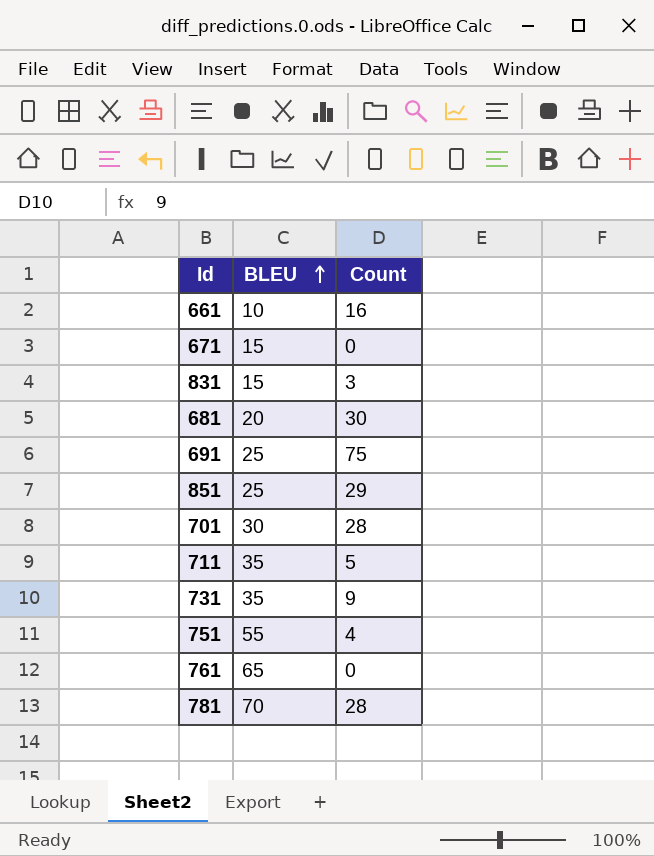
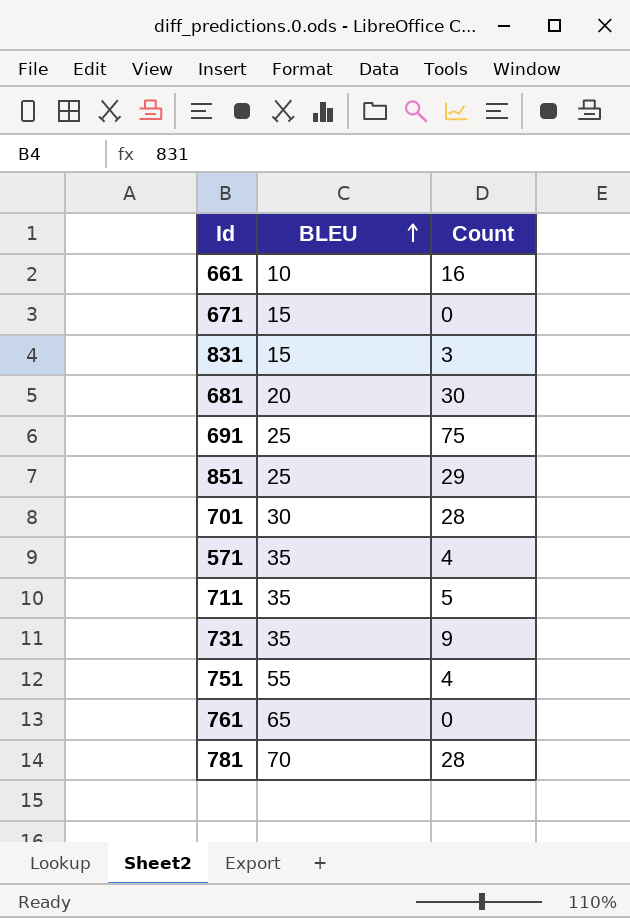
row 571: none -> 35 | 4

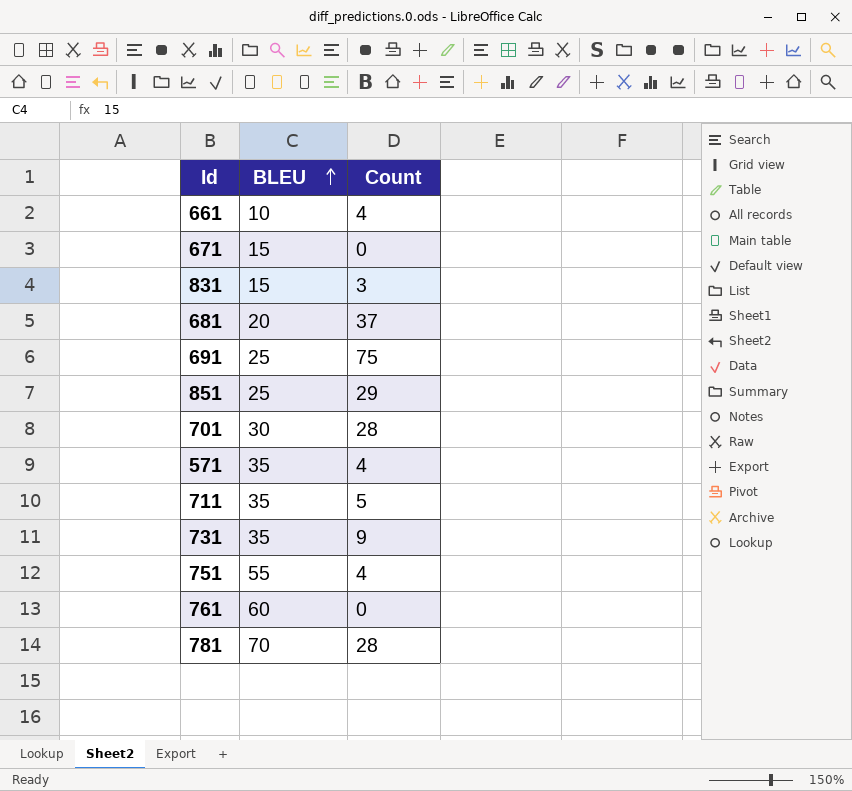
661 | Count: 16 -> 4
681 | Count: 30 -> 37
761 | BLEU: 65 -> 60

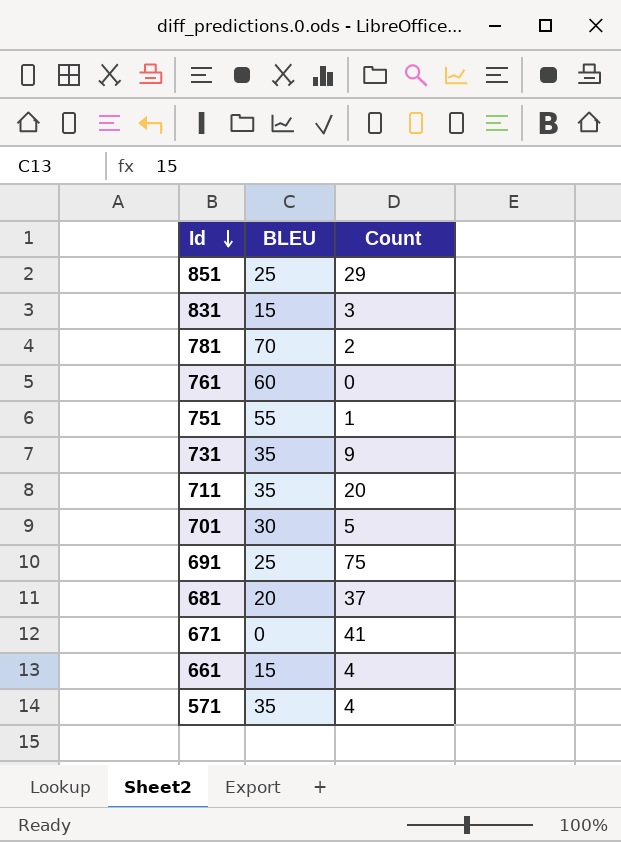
row order: BLEU ascending -> Id descending
781 | Count: 28 -> 2
751 | Count: 4 -> 1
711 | Count: 5 -> 20
701 | Count: 28 -> 5
671 | BLEU: 15 -> 0
671 | Count: 0 -> 41
661 | BLEU: 10 -> 15

